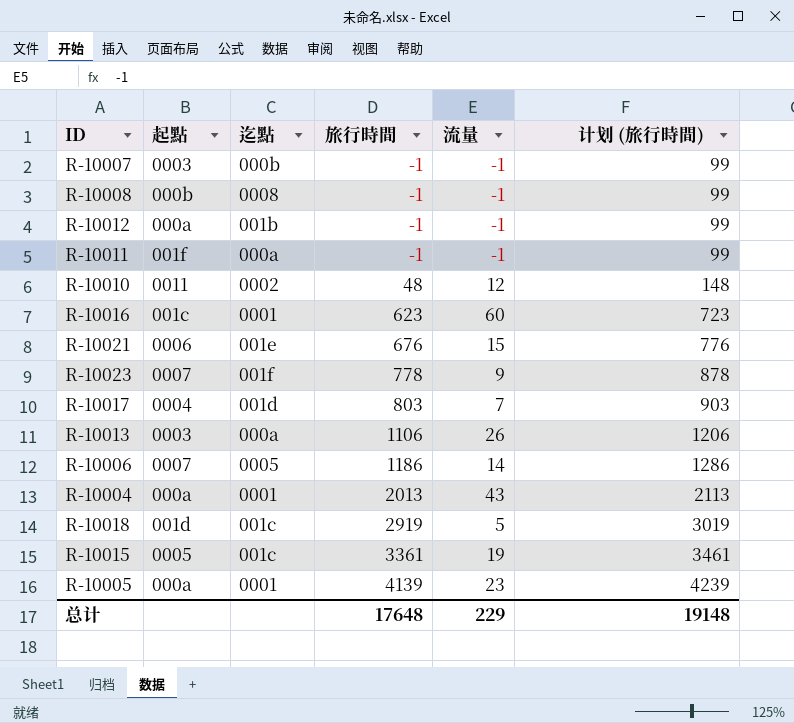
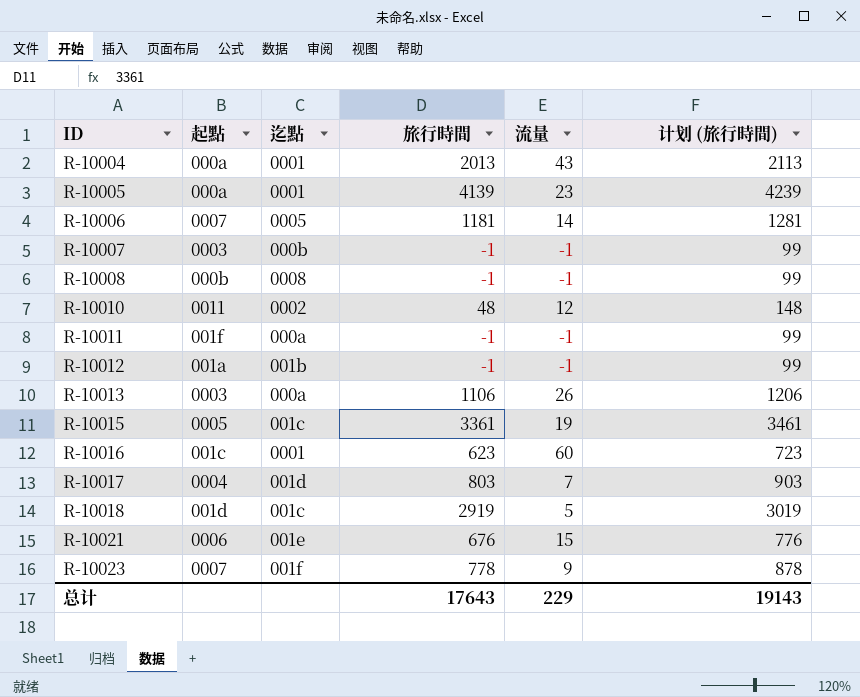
row order: 旅行時間 ascending -> ID ascending
R-10006 | 旅行時間: 1186 -> 1181
R-10006 | 计划 (旅行時間): 1286 -> 1281
R-10012 | 起點: 000a -> 001a
总计 | 旅行時間: 17648 -> 17643
总计 | 计划 (旅行時間): 19148 -> 19143

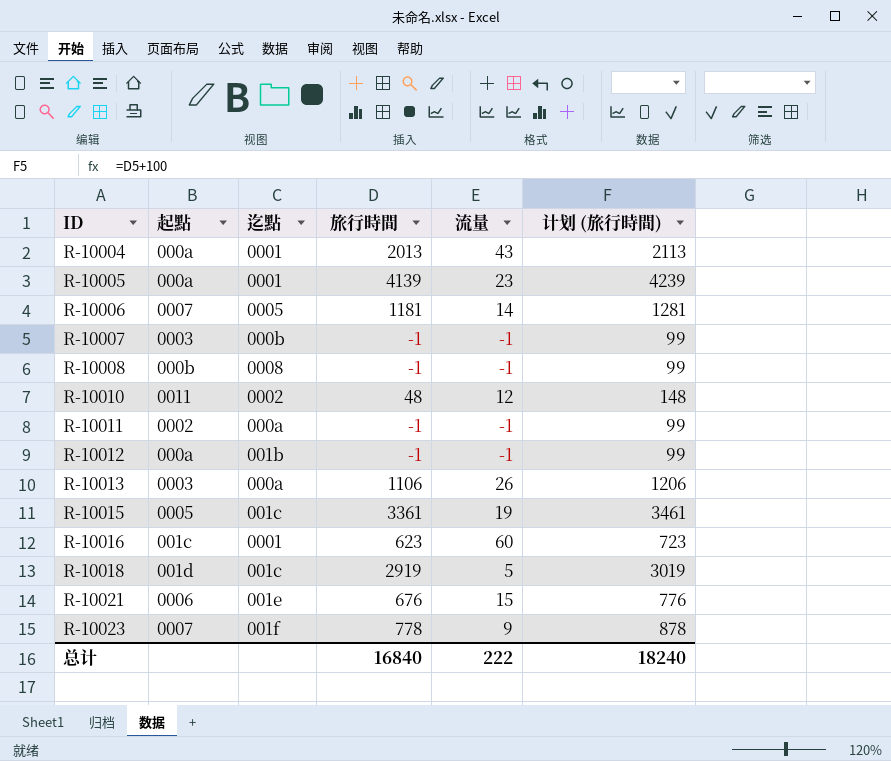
row R-10017: 0004 | 001d | 803 | 7 | 903 -> none
R-10011 | 起點: 001f -> 0002
R-10012 | 起點: 001a -> 000a
总计 | 旅行時間: 17643 -> 16840
总计 | 流量: 229 -> 222
总计 | 计划 (旅行時間): 19143 -> 18240

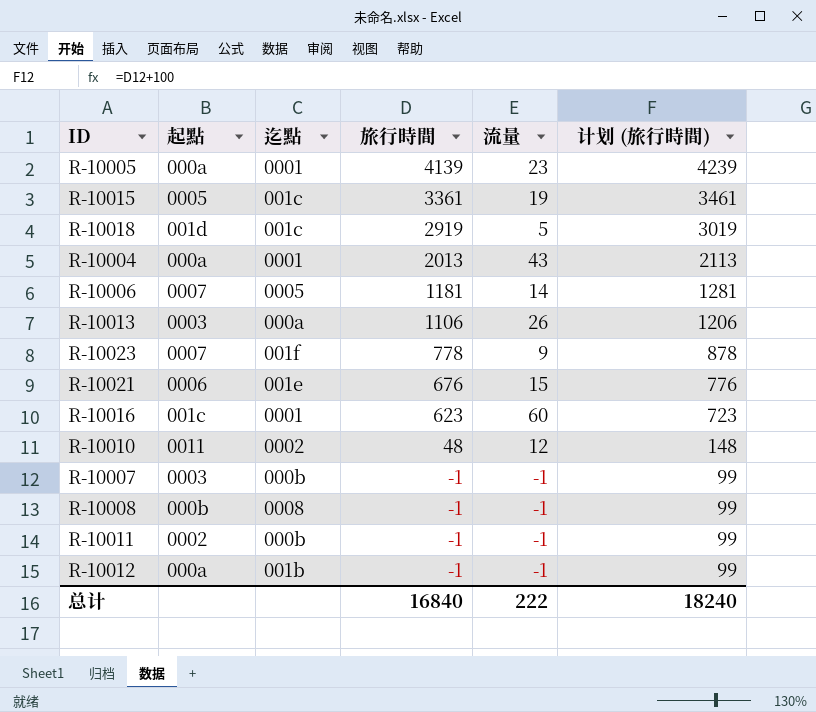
row order: ID ascending -> 旅行時間 descending
R-10011 | 迄點: 000a -> 000b

